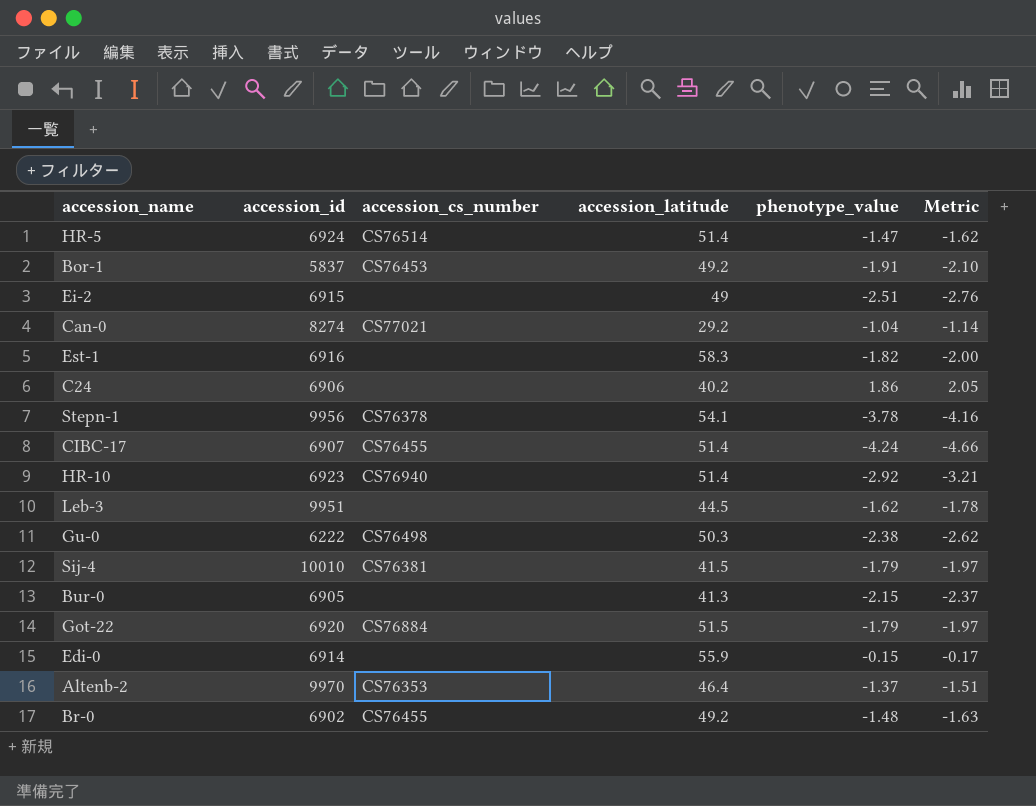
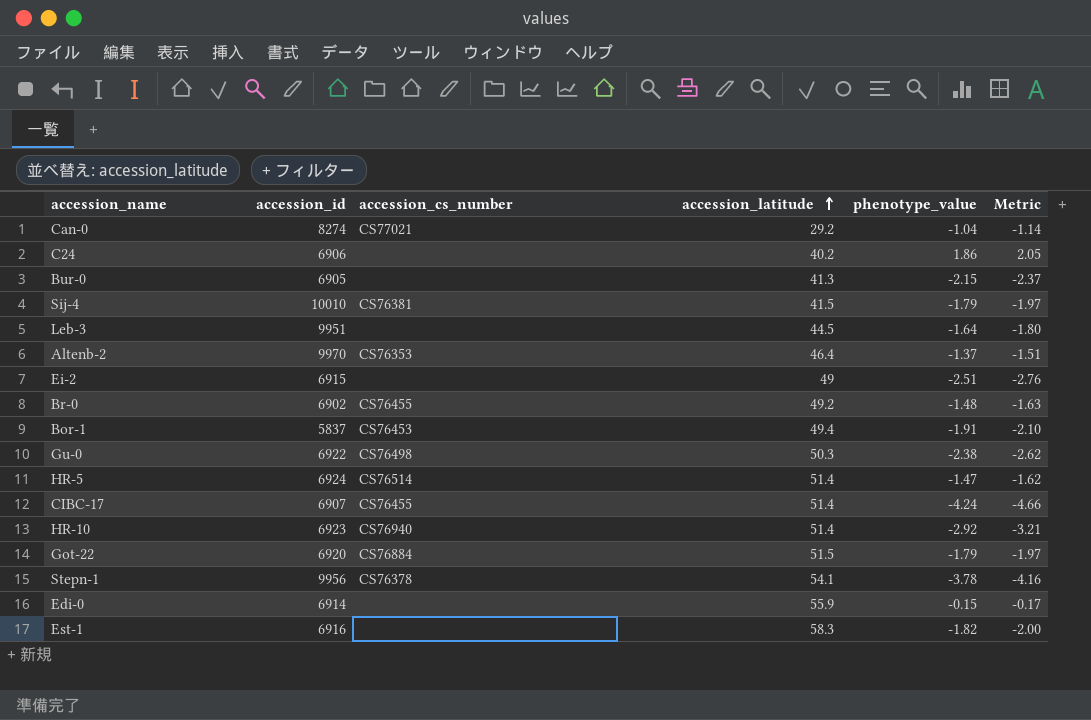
row order: none -> accession_latitude ascending
Leb-3 | phenotype_value: -1.62 -> -1.64
Leb-3 | Metric: -1.78 -> -1.80
Bor-1 | accession_latitude: 49.2 -> 49.4
Gu-0 | accession_id: 6222 -> 6922

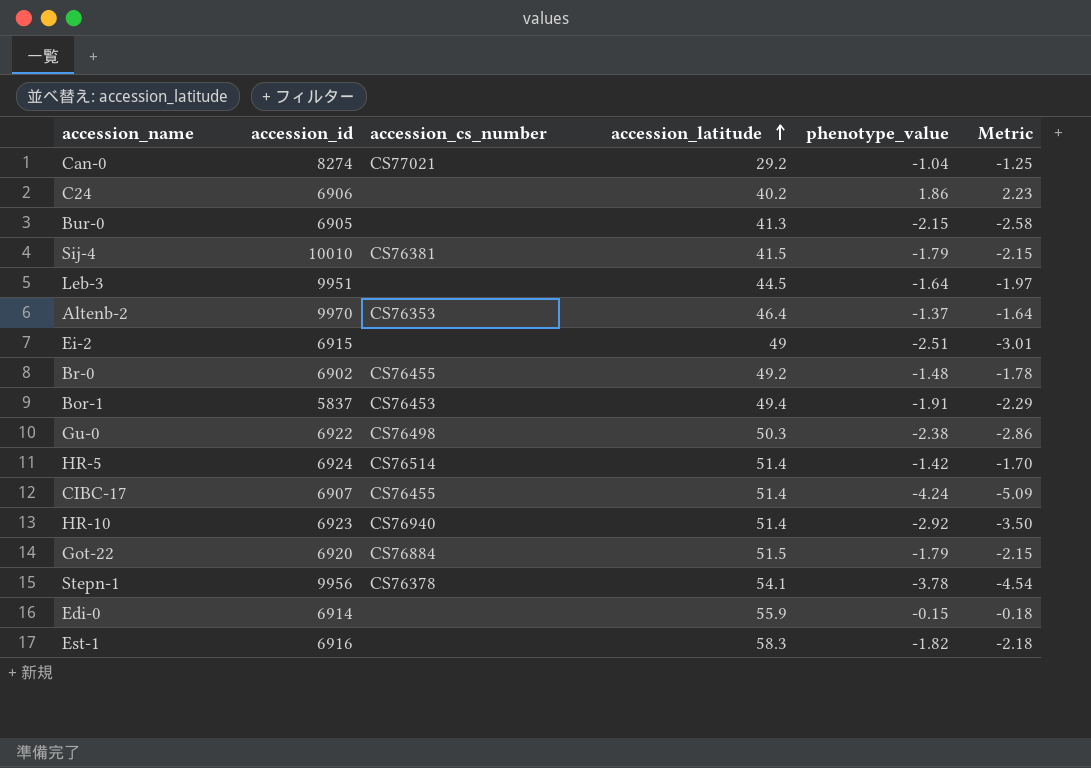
column Metric | formula: [phenotype_value] * 1.1 -> [phenotype_value] * 1.2
HR-5 | phenotype_value: -1.47 -> -1.42

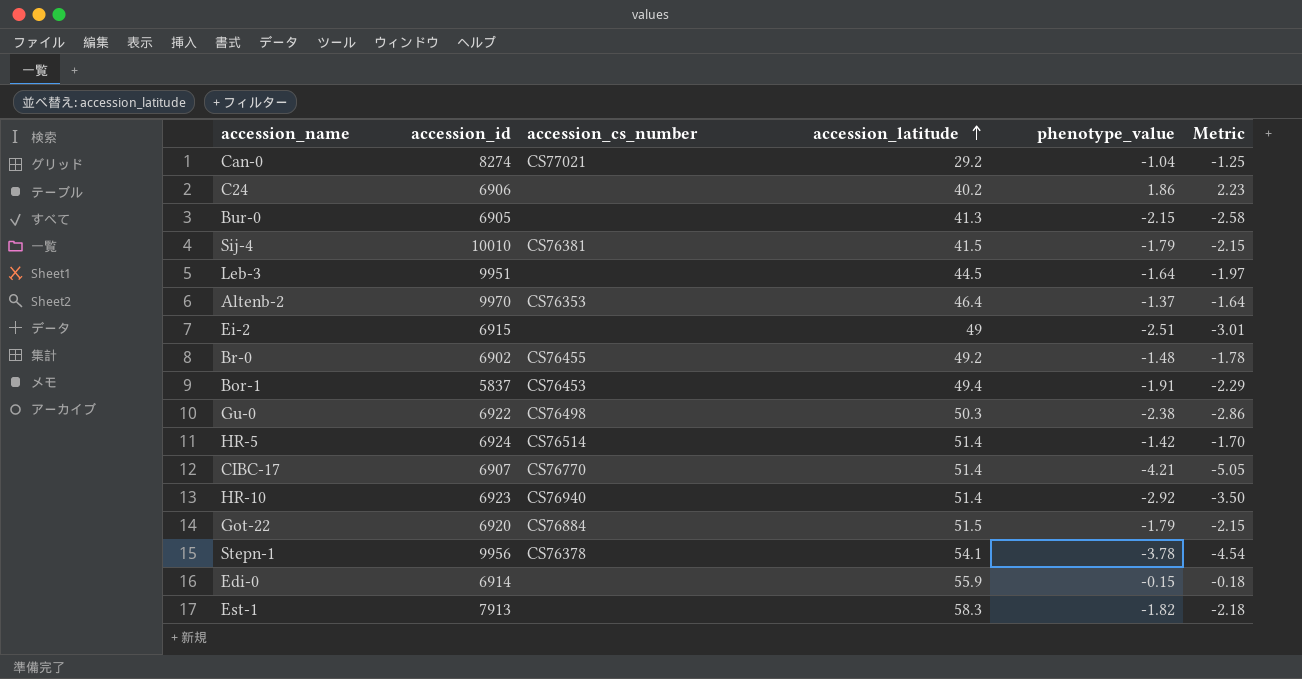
CIBC-17 | accession_cs_number: CS76455 -> CS76770
CIBC-17 | phenotype_value: -4.24 -> -4.21
CIBC-17 | Metric: -5.09 -> -5.05
Est-1 | accession_id: 6916 -> 7913

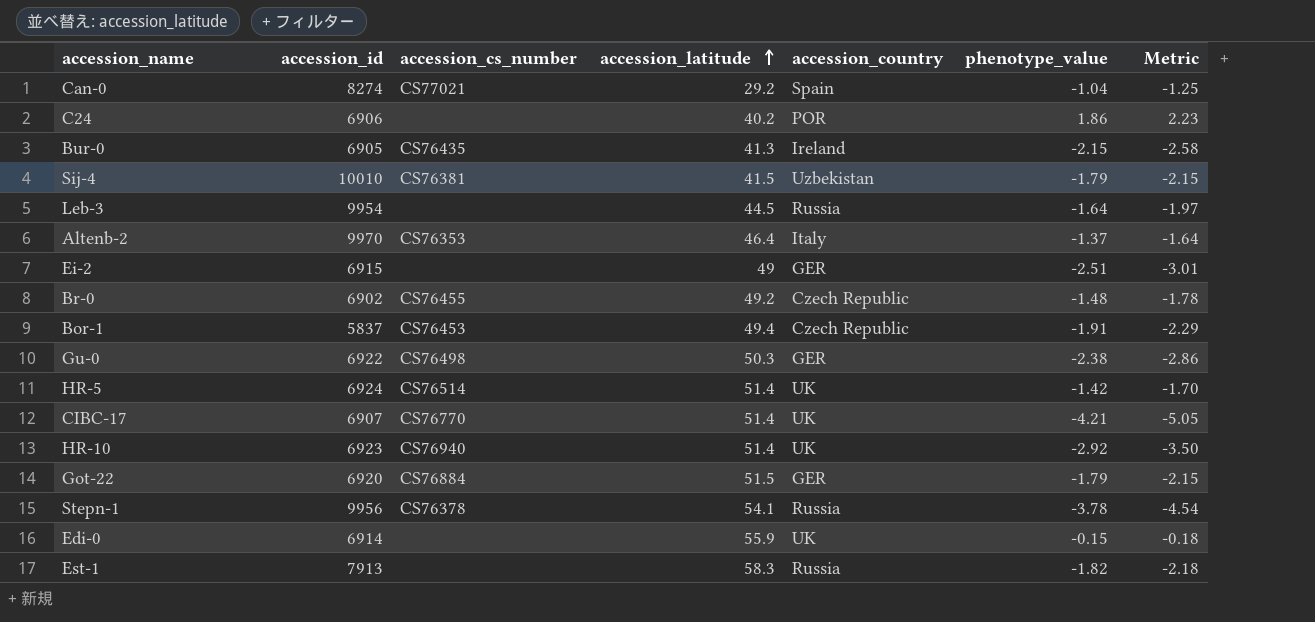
column accession_country | position: none -> 5
Bur-0 | accession_cs_number: none -> CS76435
Leb-3 | accession_id: 9951 -> 9954

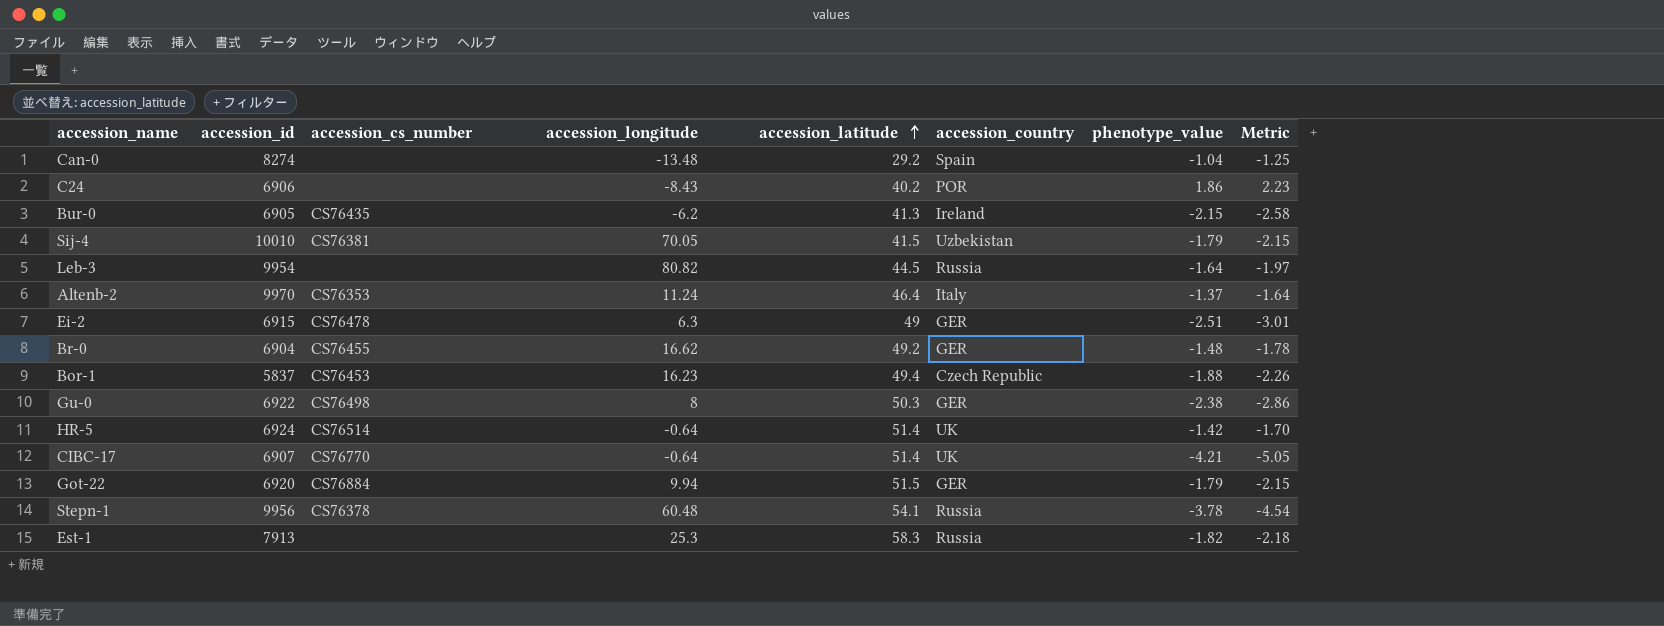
column accession_longitude | position: none -> 4
row HR-10: 6923 | CS76940 | 51.4 | UK | -2.92 | -3.50 -> none
row Edi-0: 6914 | none | 55.9 | UK | -0.15 | -0.18 -> none
Can-0 | accession_cs_number: CS77021 -> none
Ei-2 | accession_cs_number: none -> CS76478
Br-0 | accession_id: 6902 -> 6904
Br-0 | accession_country: Czech Republic -> GER
Bor-1 | phenotype_value: -1.91 -> -1.88
Bor-1 | Metric: -2.29 -> -2.26

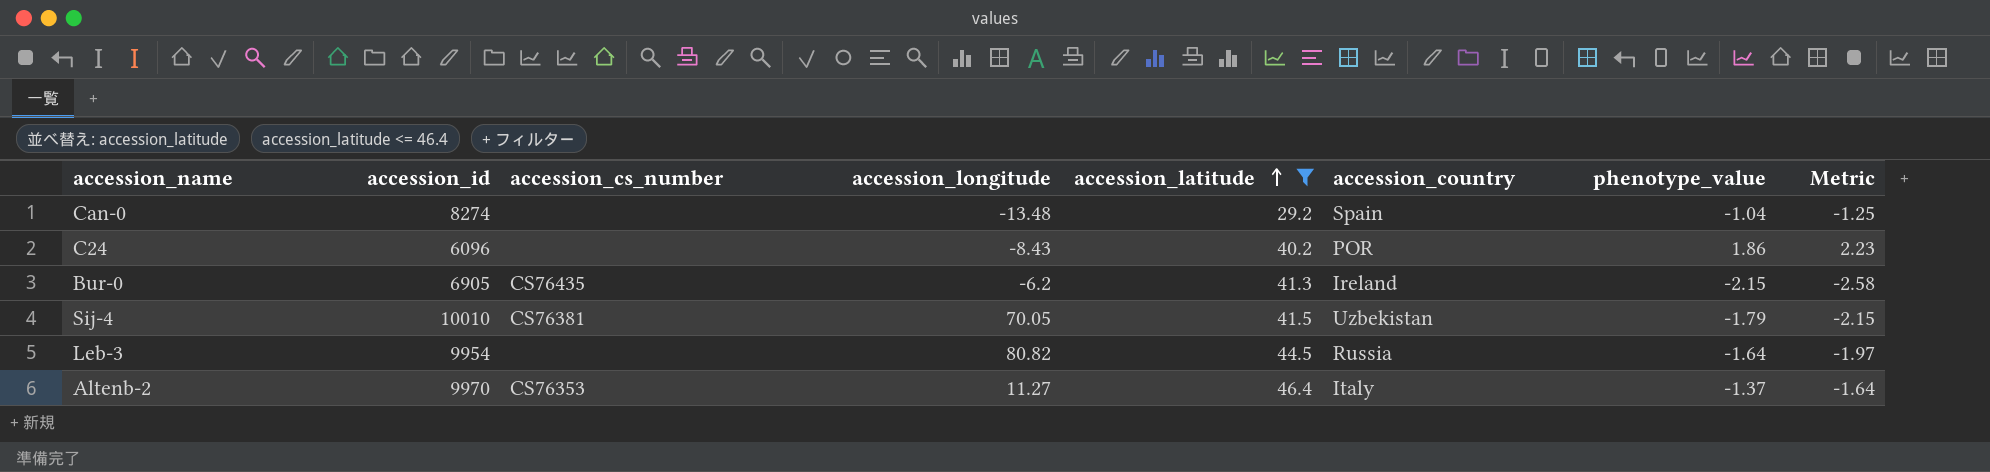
filter: none -> accession_latitude <= 46.4
C24 | accession_id: 6906 -> 6096
Altenb-2 | accession_longitude: 11.24 -> 11.27

